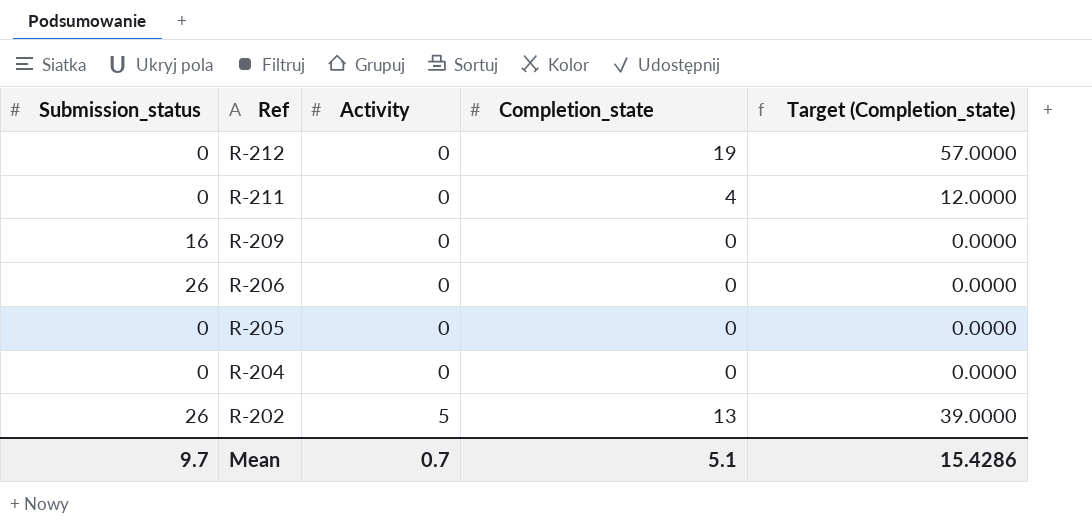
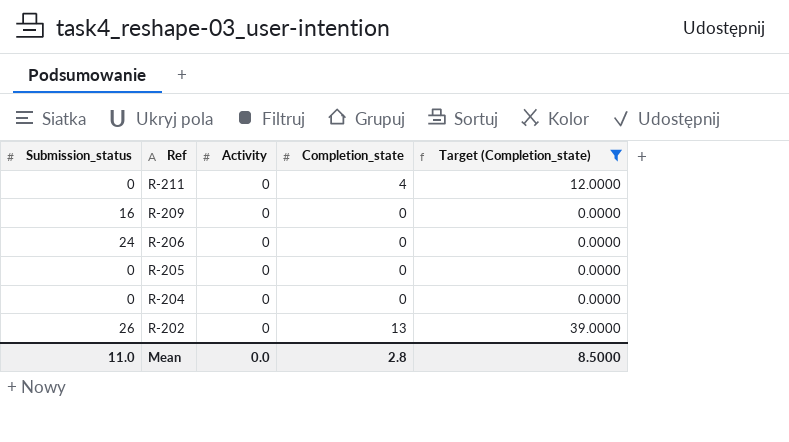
filter: none -> Target (Completion_state) != 57.0000
R-206 | Submission_status: 26 -> 24
R-202 | Activity: 5 -> 0
Mean | Submission_status: 9.7 -> 11.0
Mean | Activity: 0.7 -> 0.0
Mean | Completion_state: 5.1 -> 2.8
Mean | Target (Completion_state): 15.4286 -> 8.5000

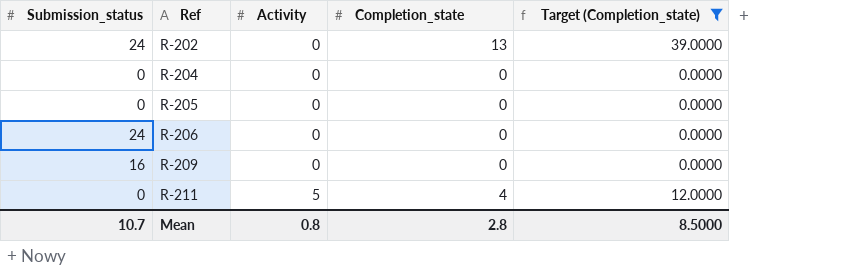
row order: Ref descending -> Ref ascending
R-202 | Submission_status: 26 -> 24
R-211 | Activity: 0 -> 5
Mean | Submission_status: 11.0 -> 10.7
Mean | Activity: 0.0 -> 0.8

